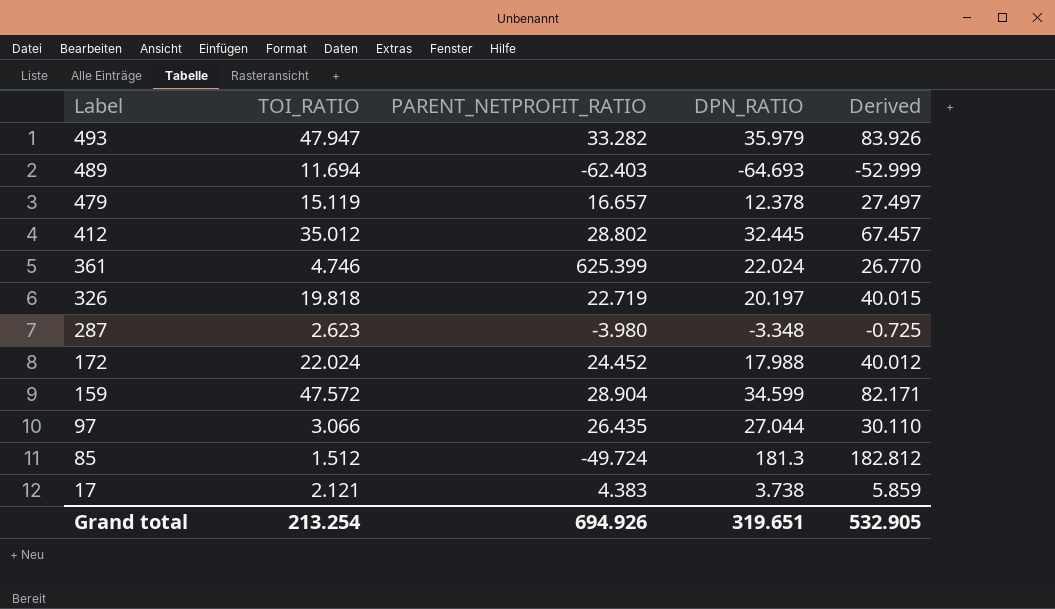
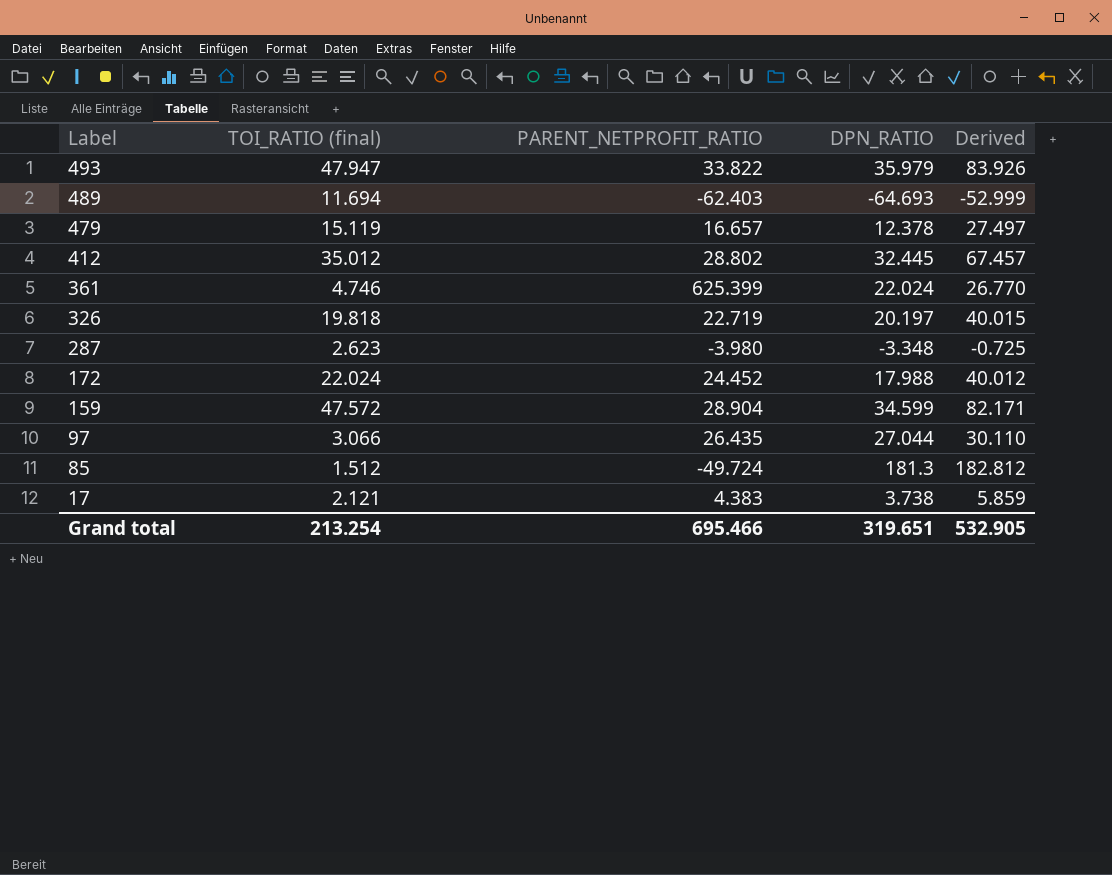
column name: TOI_RATIO -> TOI_RATIO (final)
493 | PARENT_NETPROFIT_RATIO: 33.282 -> 33.822
Grand total | PARENT_NETPROFIT_RATIO: 694.926 -> 695.466

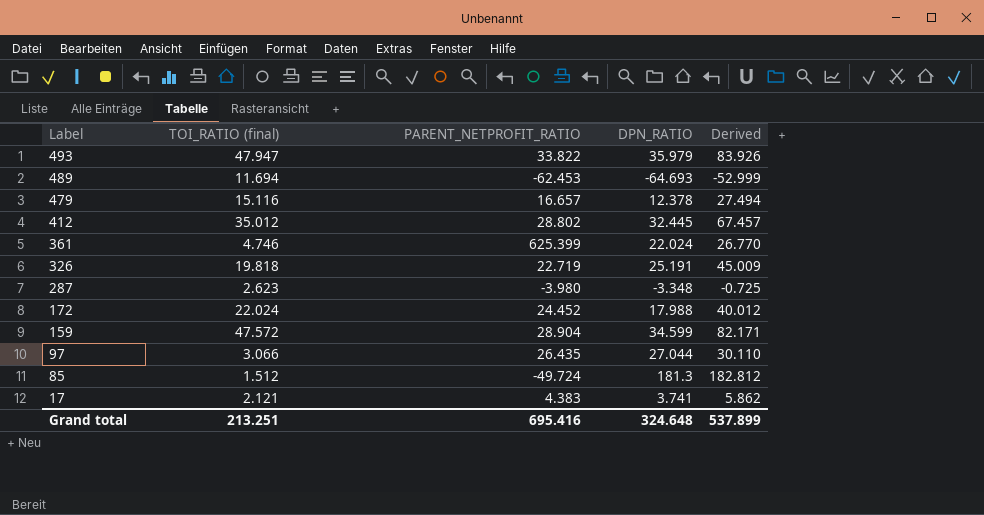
489 | PARENT_NETPROFIT_RATIO: -62.403 -> -62.453
479 | TOI_RATIO (final): 15.119 -> 15.116
479 | Derived: 27.497 -> 27.494
326 | DPN_RATIO: 20.197 -> 25.191
326 | Derived: 40.015 -> 45.009
17 | DPN_RATIO: 3.738 -> 3.741
17 | Derived: 5.859 -> 5.862
Grand total | TOI_RATIO (final): 213.254 -> 213.251
Grand total | PARENT_NETPROFIT_RATIO: 695.466 -> 695.416
Grand total | DPN_RATIO: 319.651 -> 324.648
Grand total | Derived: 532.905 -> 537.899

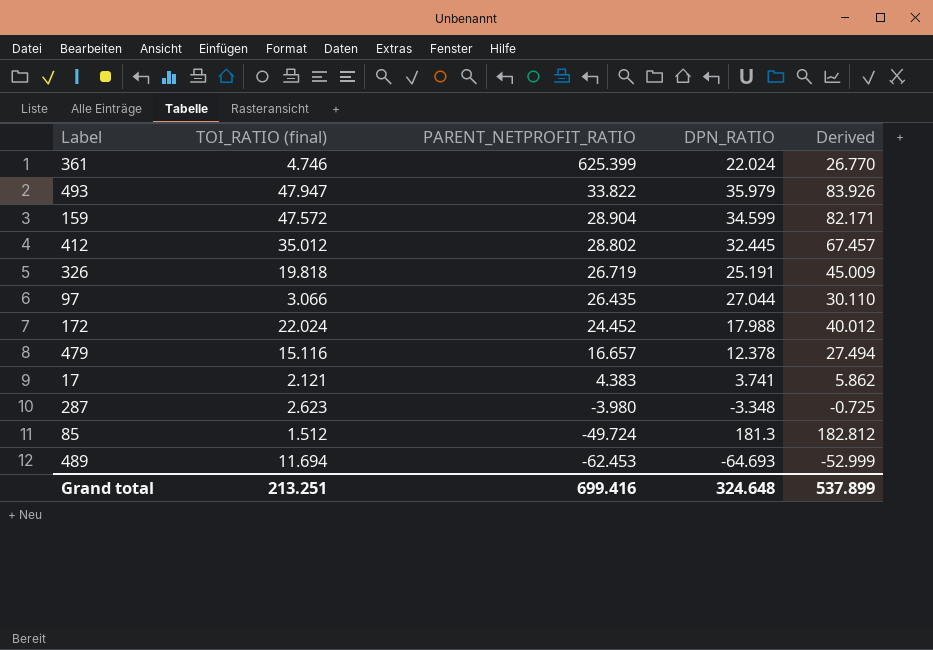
row order: Label descending -> PARENT_NETPROFIT_RATIO descending
326 | PARENT_NETPROFIT_RATIO: 22.719 -> 26.719
Grand total | PARENT_NETPROFIT_RATIO: 695.416 -> 699.416

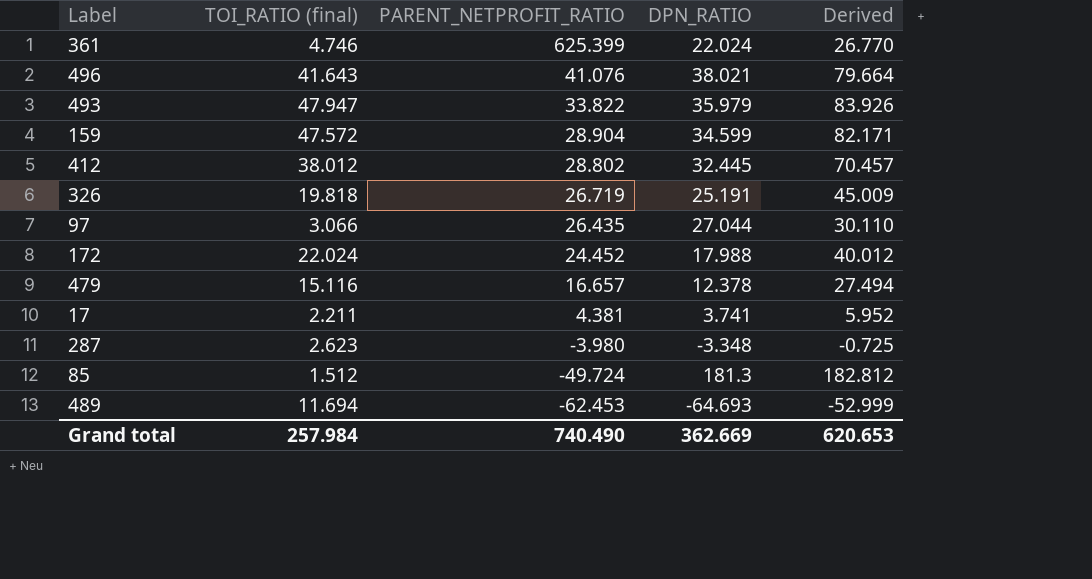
row 496: none -> 41.643 | 41.076 | 38.021 | 79.664
412 | TOI_RATIO (final): 35.012 -> 38.012
412 | Derived: 67.457 -> 70.457
17 | TOI_RATIO (final): 2.121 -> 2.211
17 | PARENT_NETPROFIT_RATIO: 4.383 -> 4.381
17 | Derived: 5.862 -> 5.952
Grand total | TOI_RATIO (final): 213.251 -> 257.984
Grand total | PARENT_NETPROFIT_RATIO: 699.416 -> 740.490
Grand total | DPN_RATIO: 324.648 -> 362.669
Grand total | Derived: 537.899 -> 620.653

